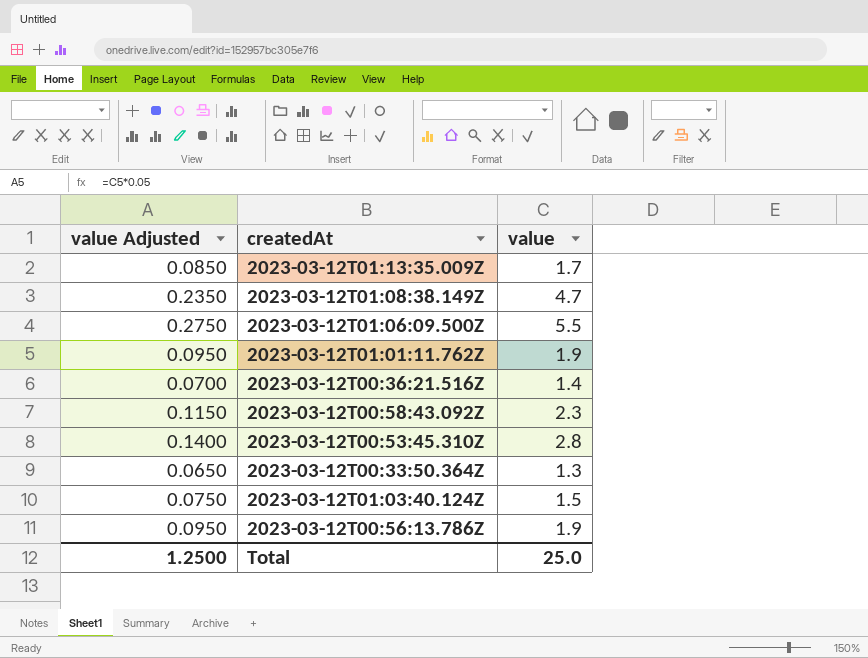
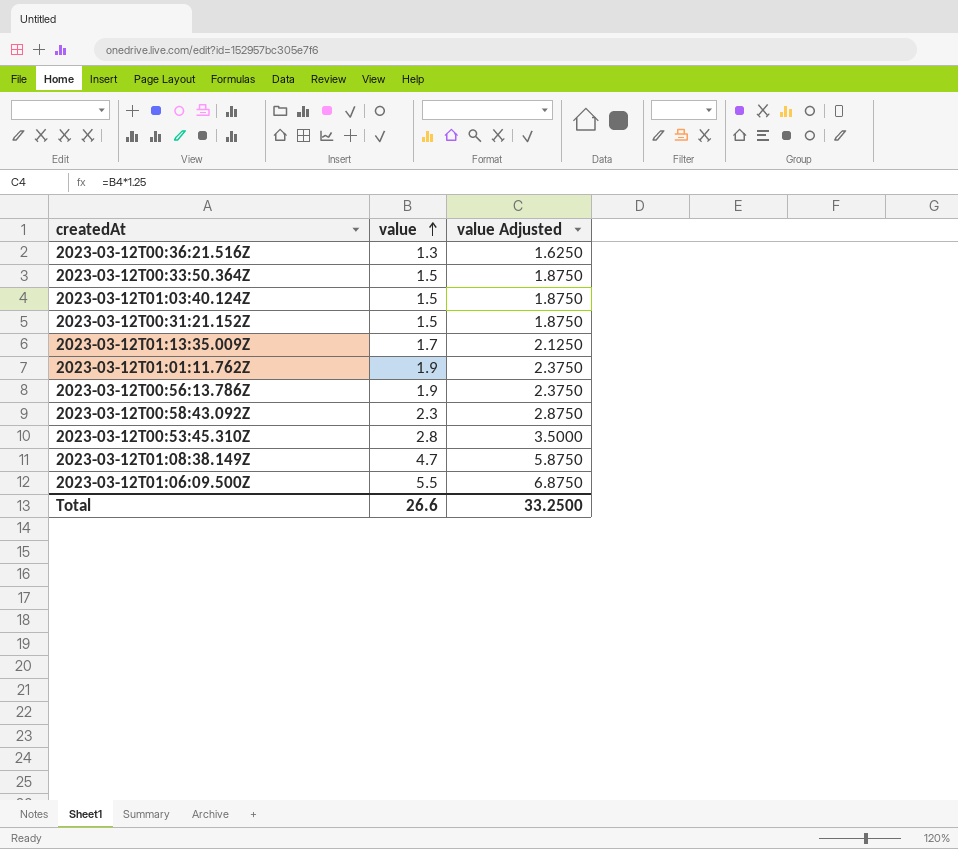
row order: none -> value ascending
column value Adjusted | formula: [value] * 0.05 -> [value] * 1.25
column value Adjusted | position: 1 -> 3
2023-03-12T00:36:21.516Z | value: 1.4 -> 1.3
2023-03-12T00:33:50.364Z | value: 1.3 -> 1.5
row 2023-03-12T00:31:21.152Z: none -> 1.5 | 1.8750
Total | value: 25.0 -> 26.6
Total | value Adjusted: 1.2500 -> 33.2500

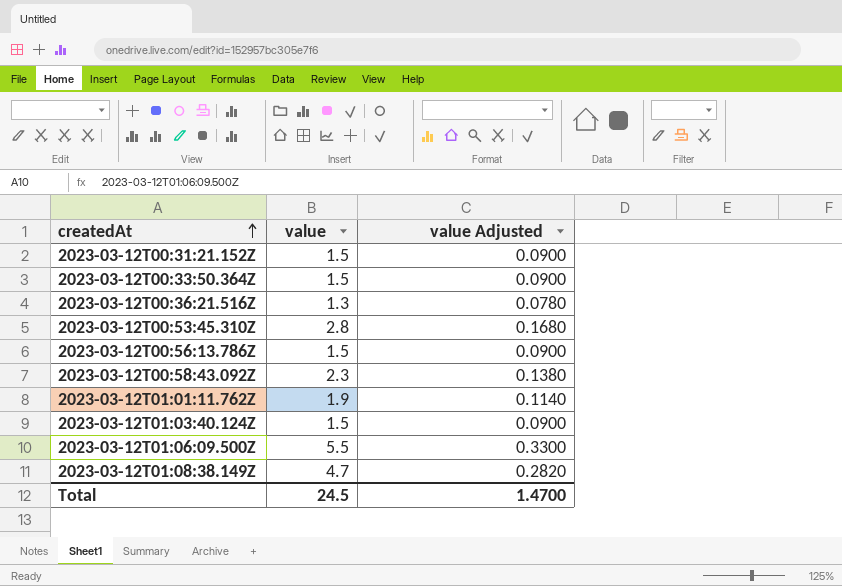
row order: value ascending -> createdAt ascending
column value Adjusted | formula: [value] * 1.25 -> [value] * 0.06
row 2023-03-12T01:13:35.009Z: 1.7 | 2.1250 -> none
2023-03-12T00:56:13.786Z | value: 1.9 -> 1.5
Total | value: 26.6 -> 24.5
Total | value Adjusted: 33.2500 -> 1.4700

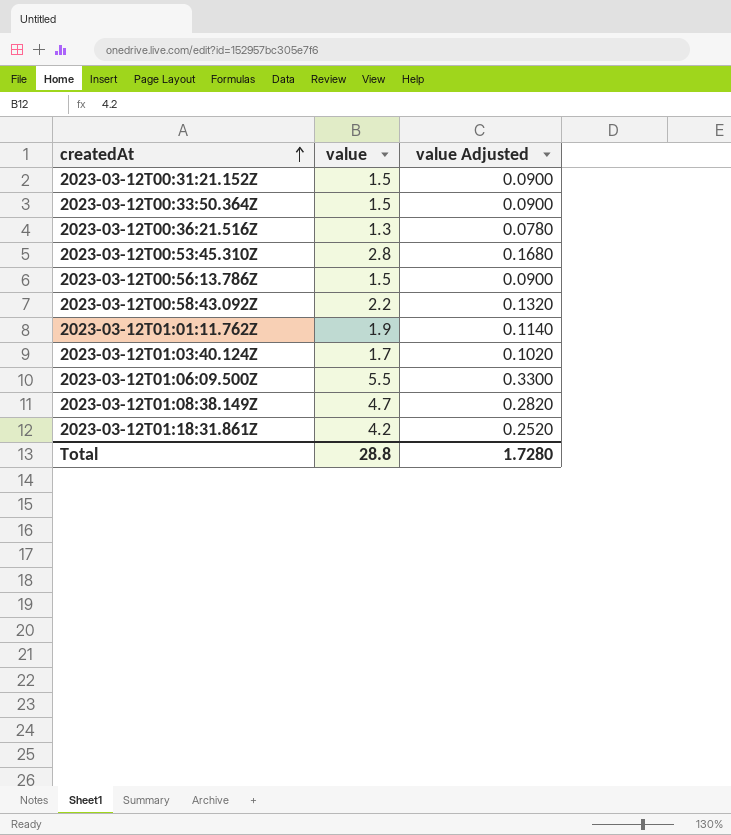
2023-03-12T00:58:43.092Z | value: 2.3 -> 2.2
2023-03-12T00:58:43.092Z | value Adjusted: 0.1380 -> 0.1320
2023-03-12T01:03:40.124Z | value: 1.5 -> 1.7
2023-03-12T01:03:40.124Z | value Adjusted: 0.0900 -> 0.1020
row 2023-03-12T01:18:31.861Z: none -> 4.2 | 0.2520
Total | value: 24.5 -> 28.8
Total | value Adjusted: 1.4700 -> 1.7280

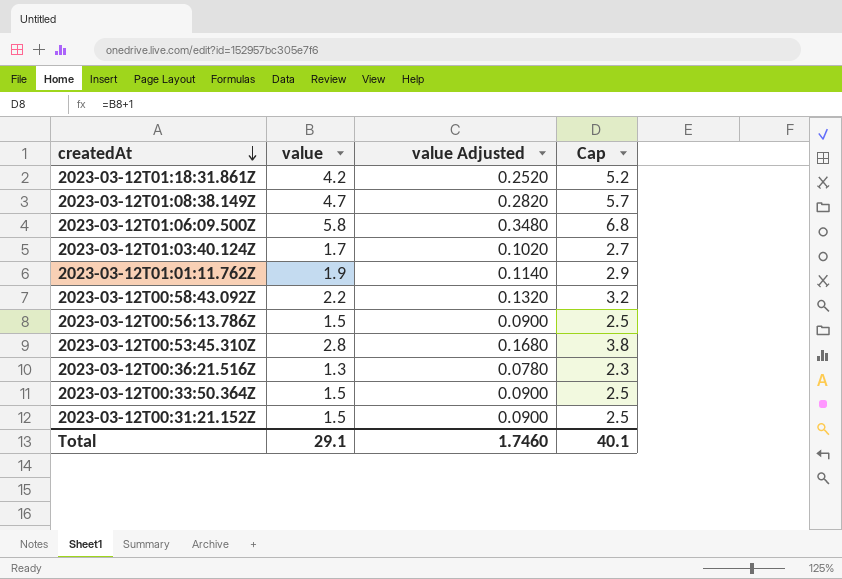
row order: createdAt ascending -> createdAt descending
column Cap | formula: none -> [value] + 1
2023-03-12T01:06:09.500Z | value: 5.5 -> 5.8
2023-03-12T01:06:09.500Z | value Adjusted: 0.3300 -> 0.3480
Total | value: 28.8 -> 29.1
Total | value Adjusted: 1.7280 -> 1.7460

